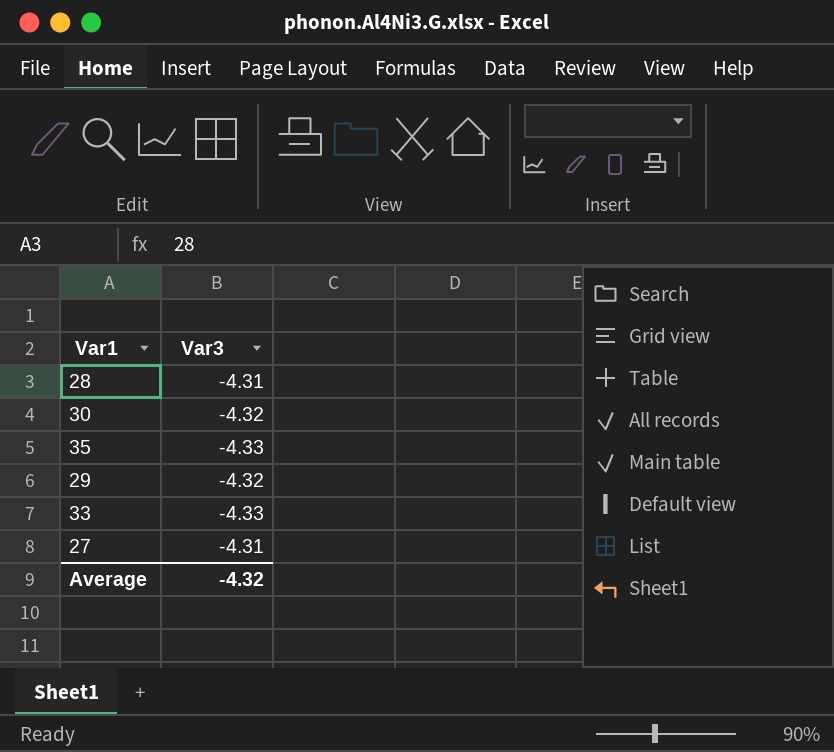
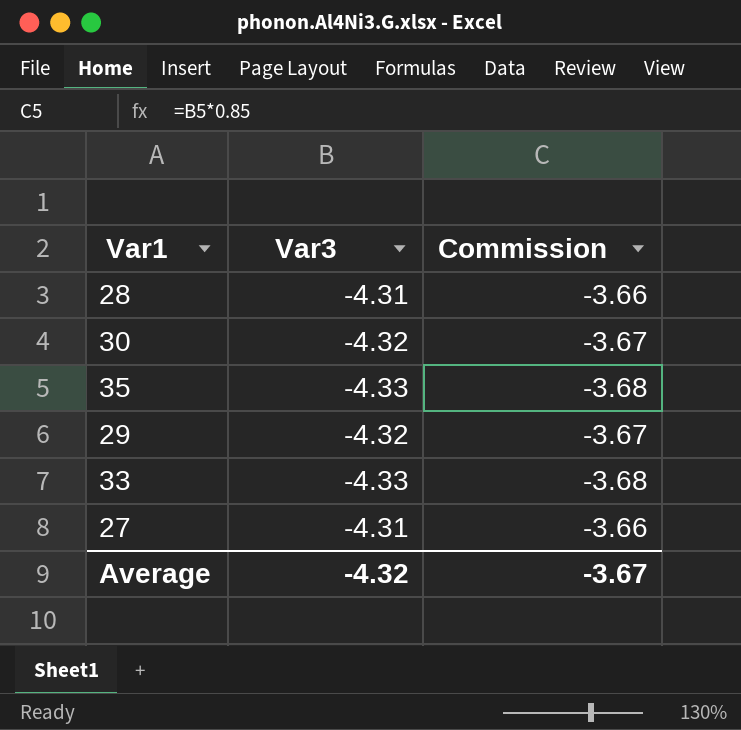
column Commission | formula: none -> [Var3] * 0.85

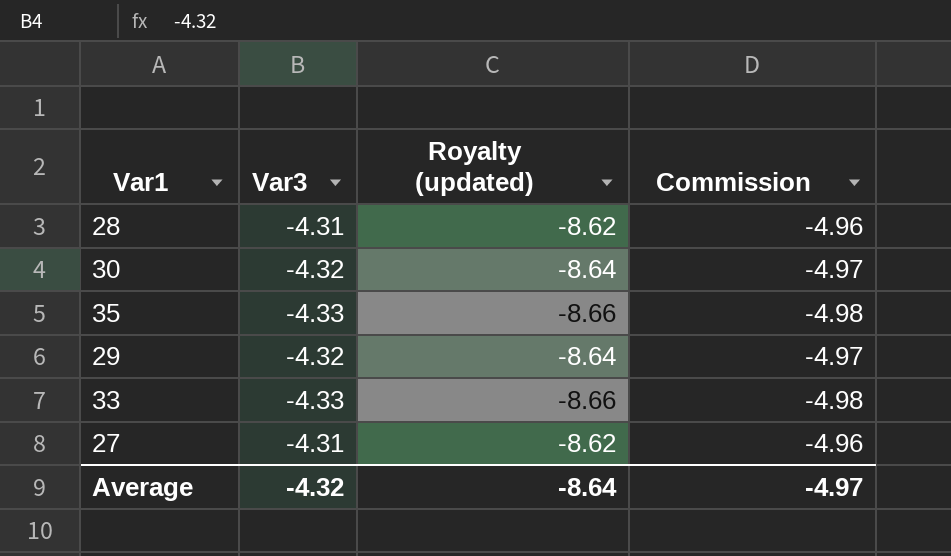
column Royalty (updated) | formula: none -> [Var3] * 2
column Commission | formula: [Var3] * 0.85 -> [Var3] * 1.15
Average | Commission: -3.67 -> -4.97

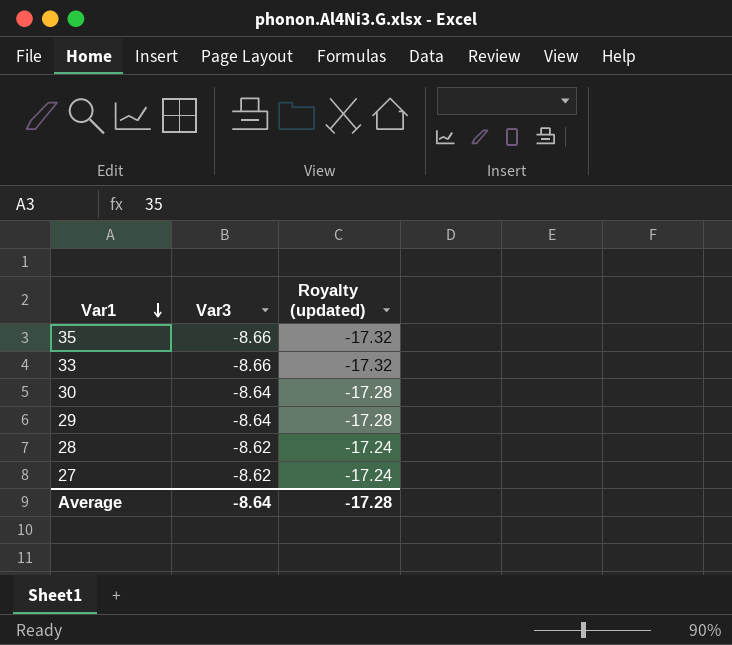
row order: none -> Var1 descending
column Commission | formula: [Var3] * 1.15 -> none
35 | Var3: -4.33 -> -8.66
35 | Royalty (updated): -8.66 -> -17.32
33 | Var3: -4.33 -> -8.66
33 | Royalty (updated): -8.66 -> -17.32
30 | Var3: -4.32 -> -8.64
30 | Royalty (updated): -8.64 -> -17.28
29 | Var3: -4.32 -> -8.64
29 | Royalty (updated): -8.64 -> -17.28
28 | Var3: -4.31 -> -8.62
28 | Royalty (updated): -8.62 -> -17.24
27 | Var3: -4.31 -> -8.62
27 | Royalty (updated): -8.62 -> -17.24
Average | Var3: -4.32 -> -8.64
Average | Royalty (updated): -8.64 -> -17.28

